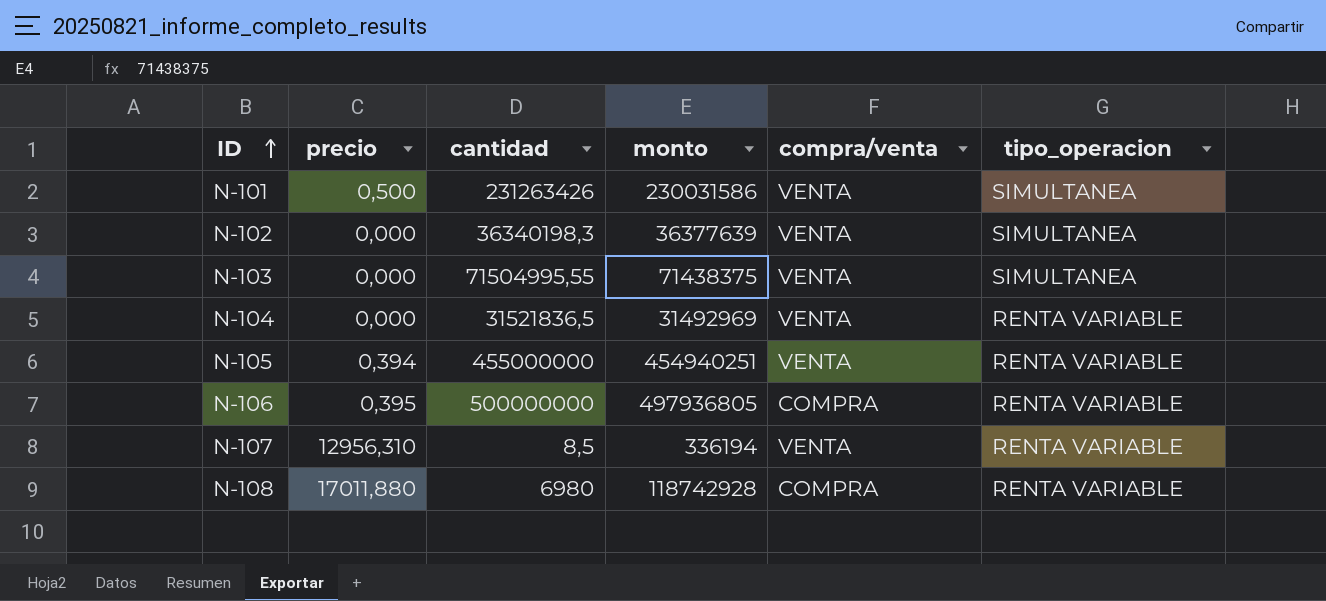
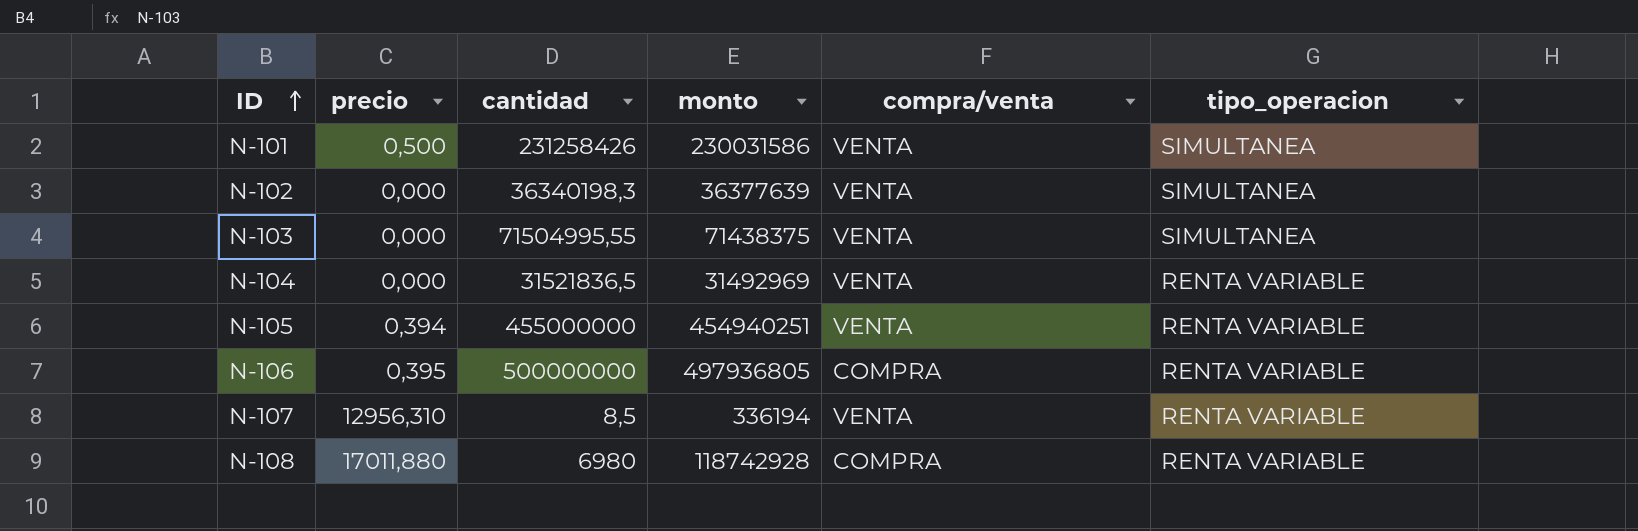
N-101 | cantidad: 231263426 -> 231258426

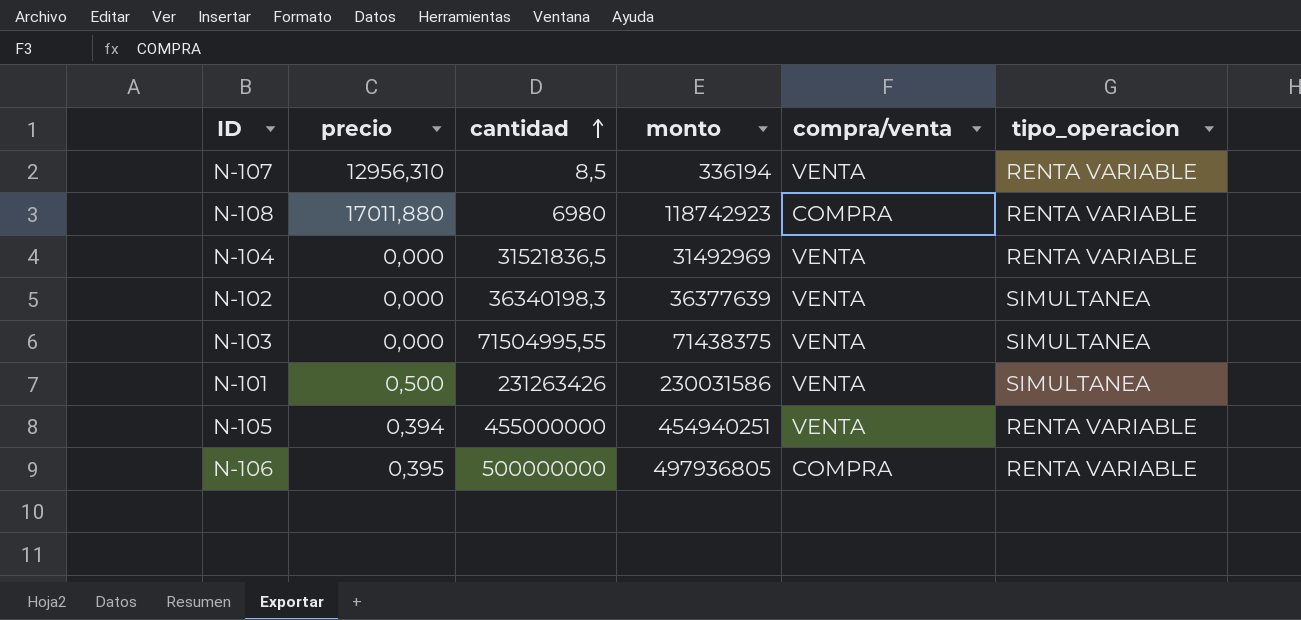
row order: ID ascending -> cantidad ascending
N-108 | monto: 118742928 -> 118742923
N-101 | cantidad: 231258426 -> 231263426

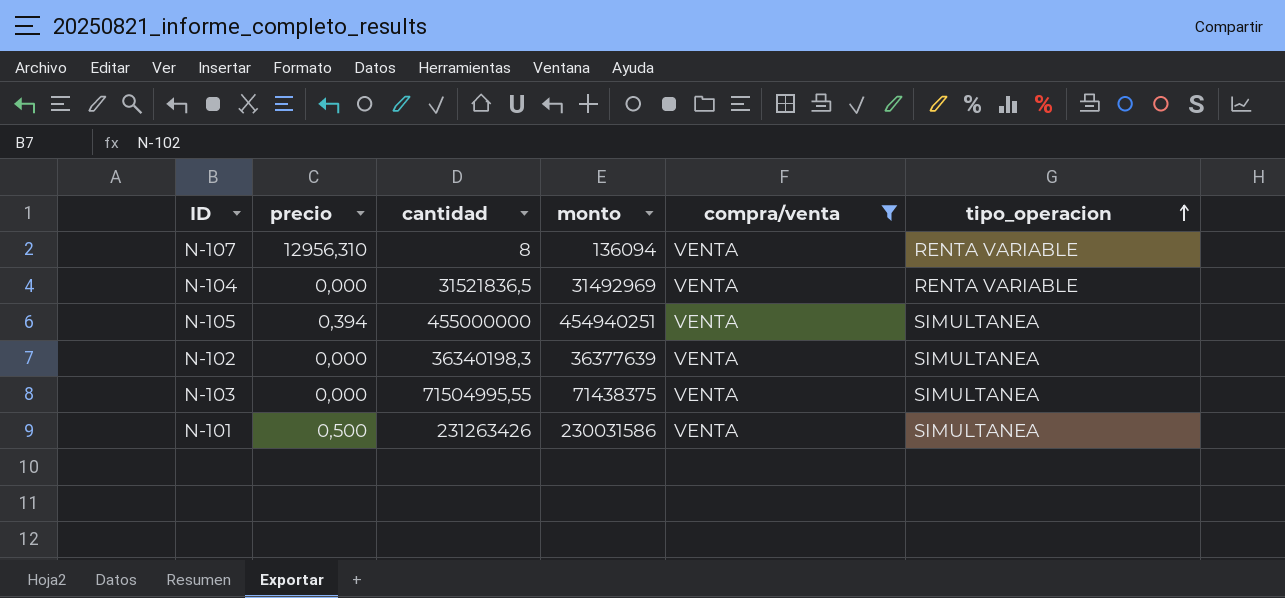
filter: none -> compra/venta = VENTA
row order: cantidad ascending -> tipo_operacion ascending
N-107 | cantidad: 8,5 -> 8
N-107 | monto: 336194 -> 136094
N-105 | tipo_operacion: RENTA VARIABLE -> SIMULTANEA

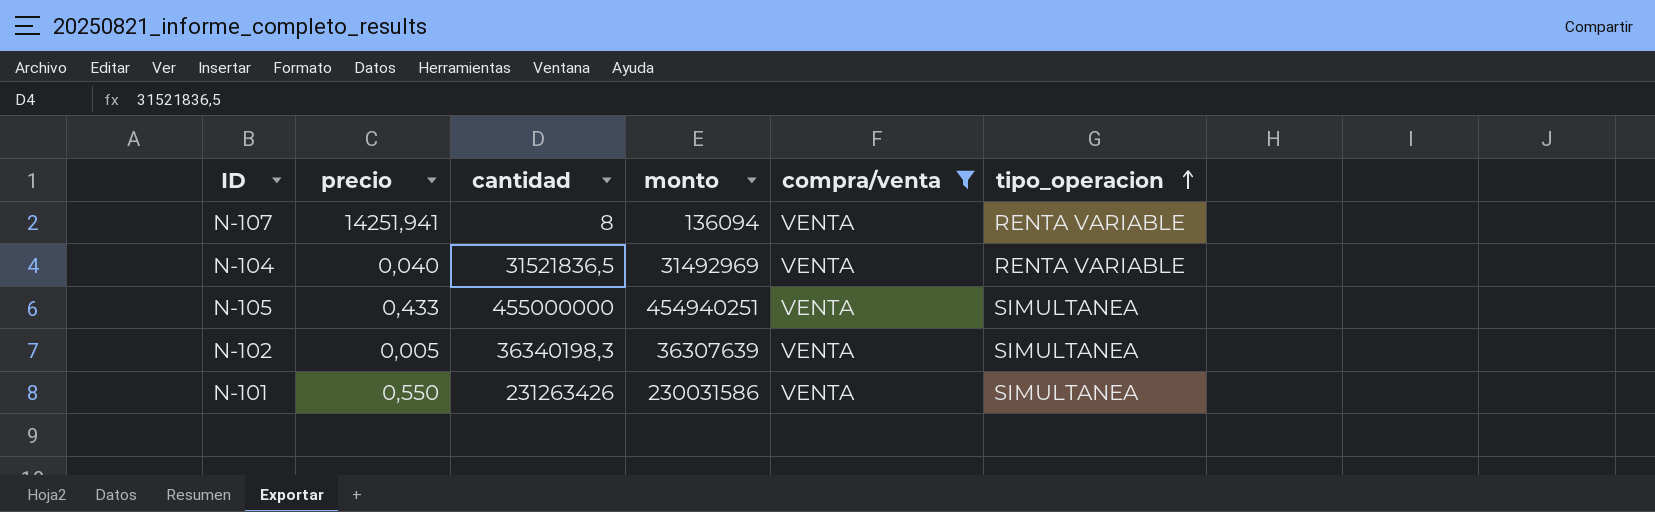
row N-103: 0,000 | 71504995,55 | 71438375 | VENTA | SIMULTANEA -> none
N-107 | precio: 12956,310 -> 14251,941
N-104 | precio: 0,000 -> 0,040
N-105 | precio: 0,394 -> 0,433
N-102 | precio: 0,000 -> 0,005
N-102 | monto: 36377639 -> 36307639
N-101 | precio: 0,500 -> 0,550

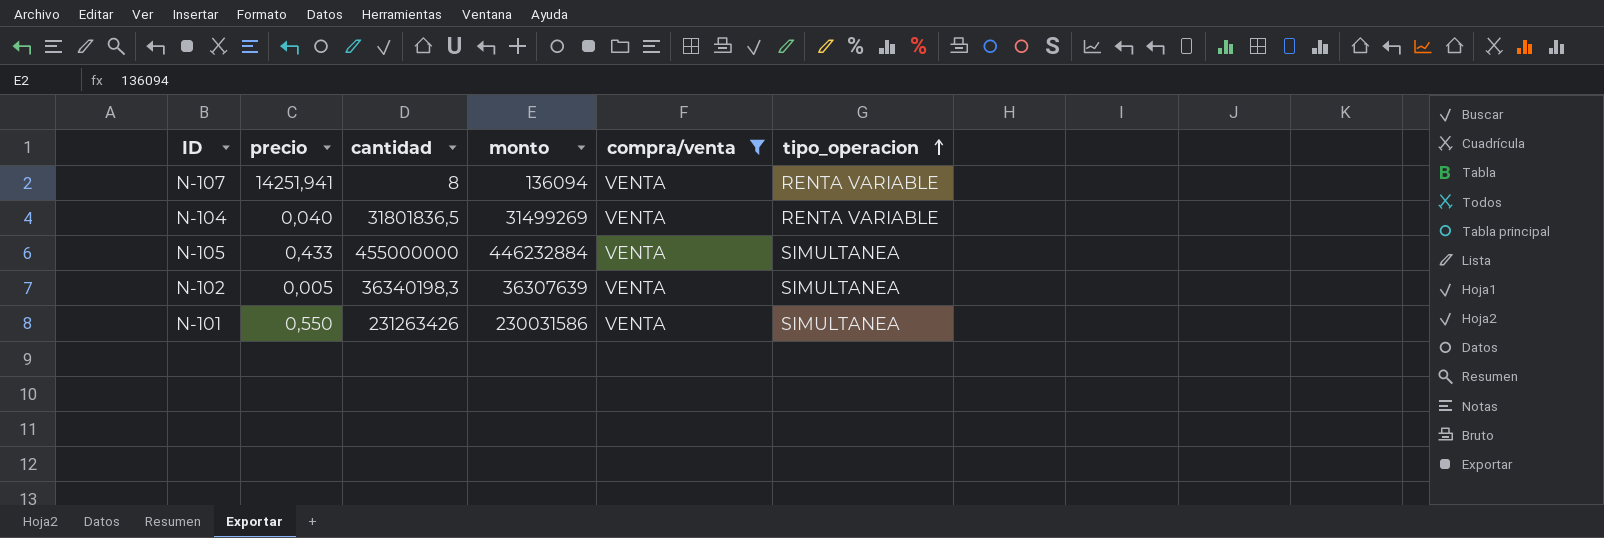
N-104 | cantidad: 31521836,5 -> 31801836,5
N-104 | monto: 31492969 -> 31499269
N-105 | monto: 454940251 -> 446232884

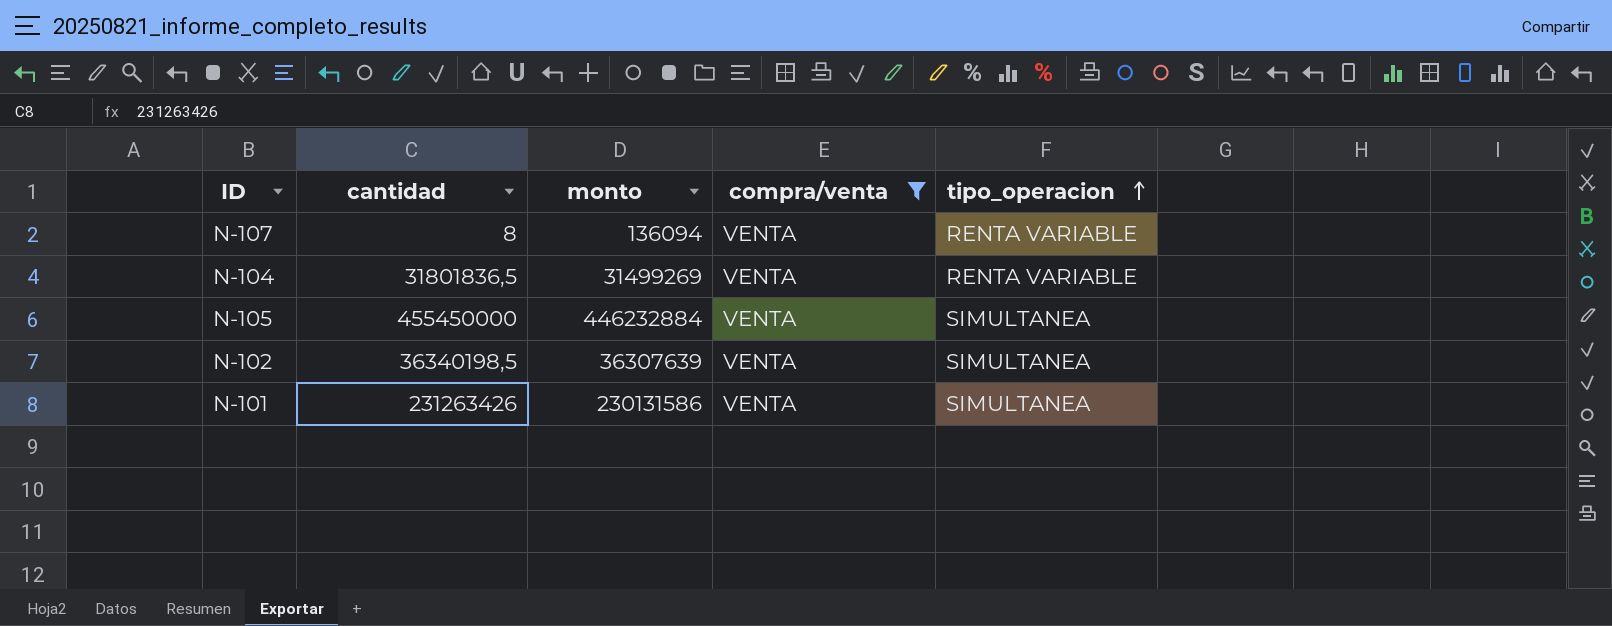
column precio | position: 2 -> none
N-105 | cantidad: 455000000 -> 455450000
N-102 | cantidad: 36340198,3 -> 36340198,5
N-101 | monto: 230031586 -> 230131586

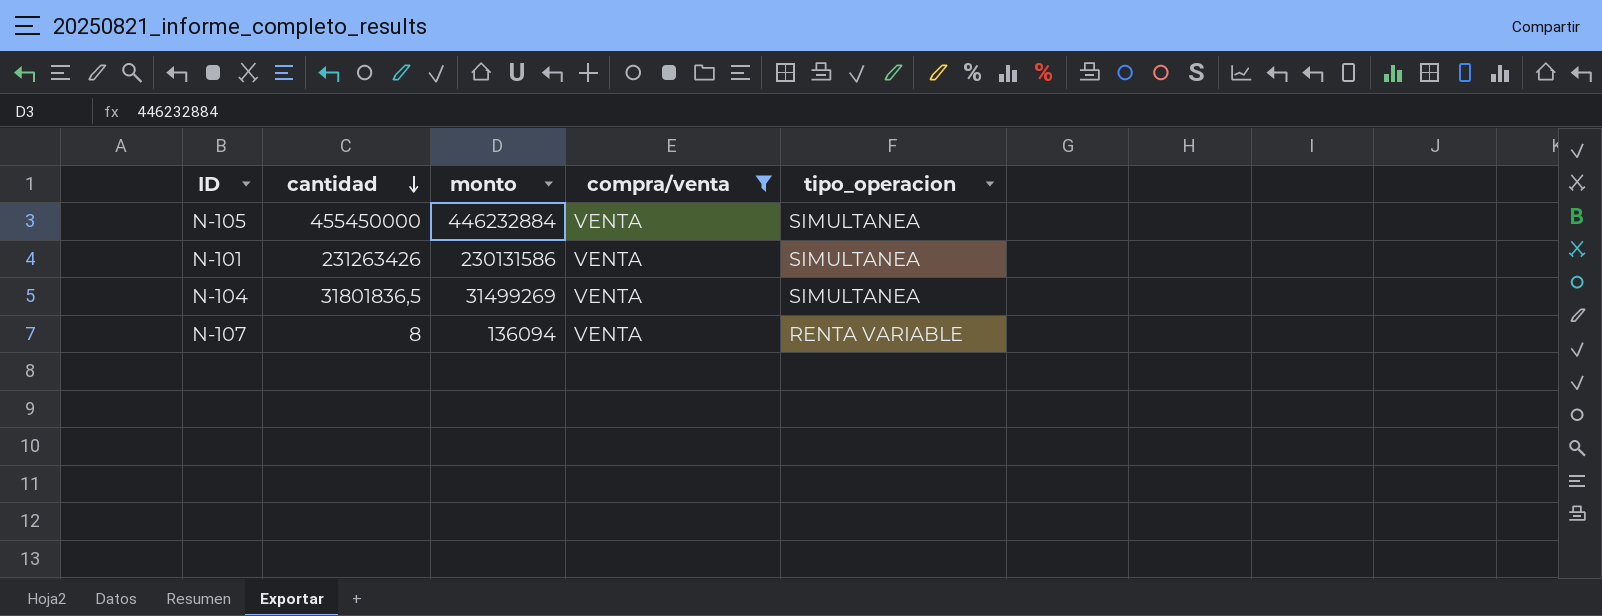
row order: tipo_operacion ascending -> cantidad descending
row N-102: 36340198,5 | 36307639 | VENTA | SIMULTANEA -> none
N-104 | tipo_operacion: RENTA VARIABLE -> SIMULTANEA

